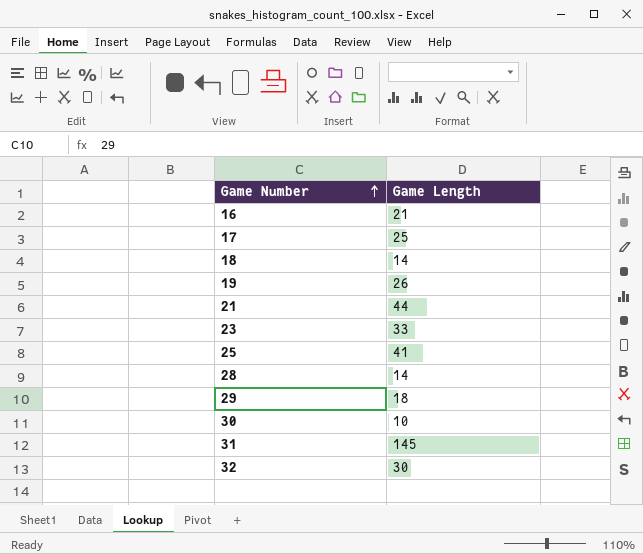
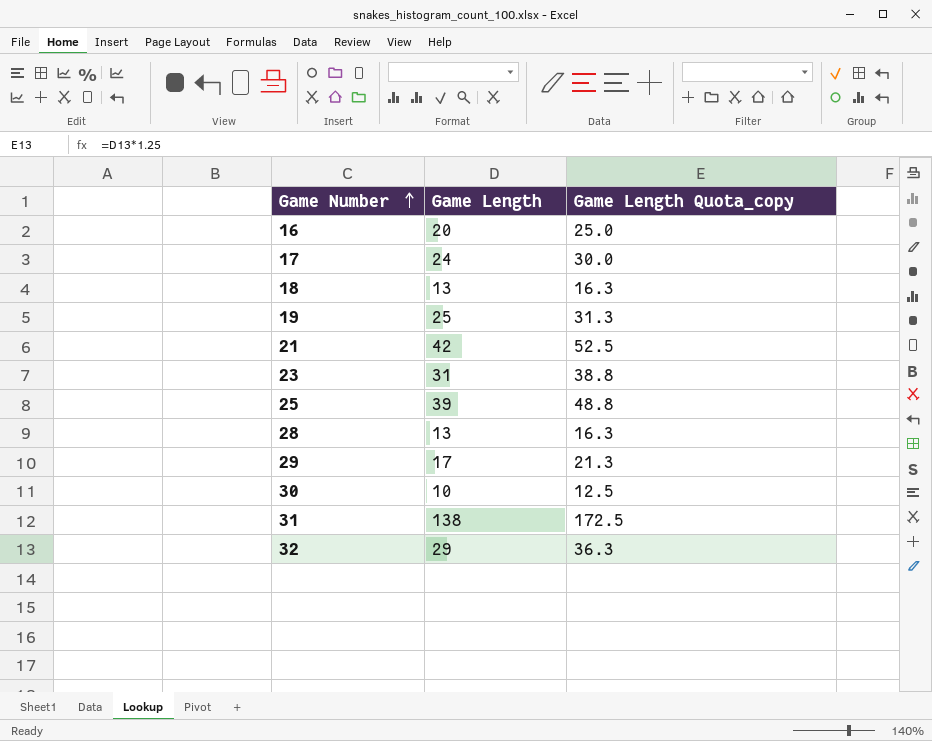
column Game Length Quota_copy | formula: none -> [Game Length] * 1.25
16 | Game Length: 21 -> 20
17 | Game Length: 25 -> 24
18 | Game Length: 14 -> 13
19 | Game Length: 26 -> 25
21 | Game Length: 44 -> 42
23 | Game Length: 33 -> 31
25 | Game Length: 41 -> 39
28 | Game Length: 14 -> 13
29 | Game Length: 18 -> 17
31 | Game Length: 145 -> 138
32 | Game Length: 30 -> 29

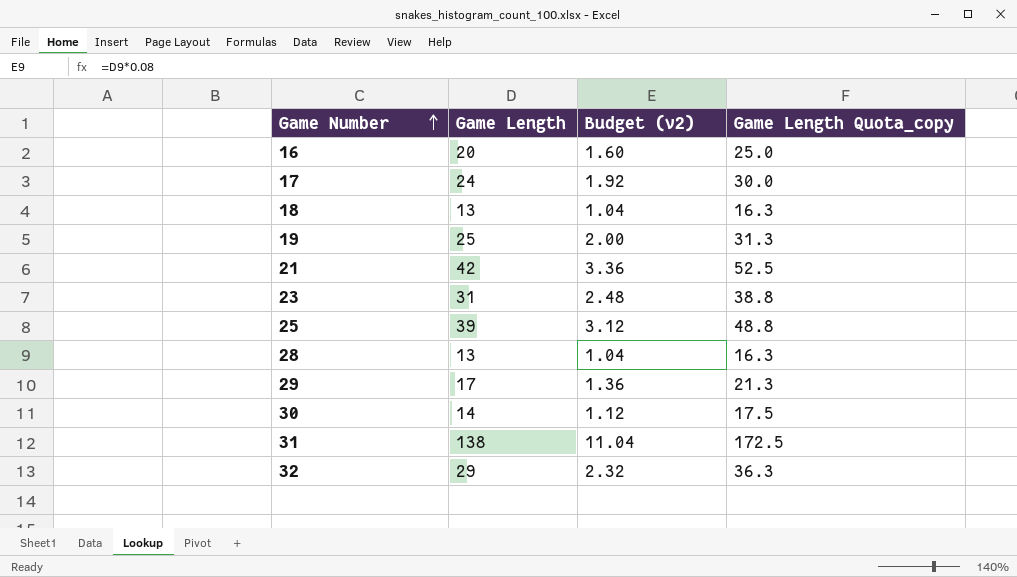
column Budget (v2) | formula: none -> [Game Length] * 0.08
30 | Game Length: 10 -> 14
30 | Game Length Quota_copy: 12.5 -> 17.5

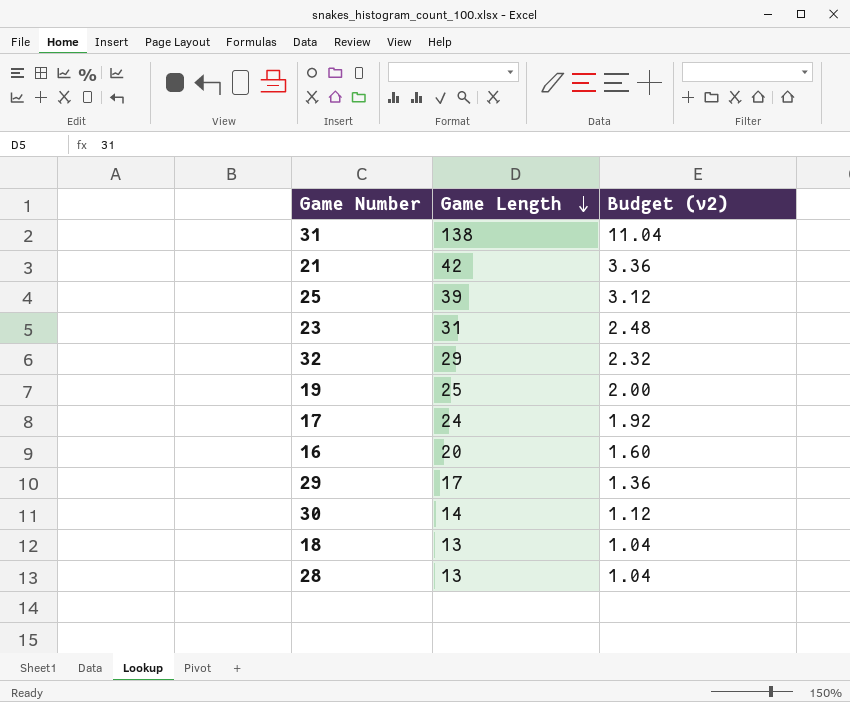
row order: Game Number ascending -> Game Length descending
column Game Length Quota_copy | formula: [Game Length] * 1.25 -> none

